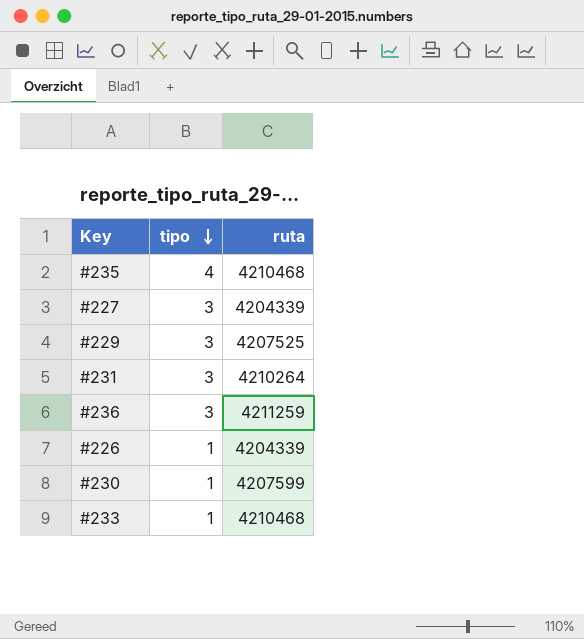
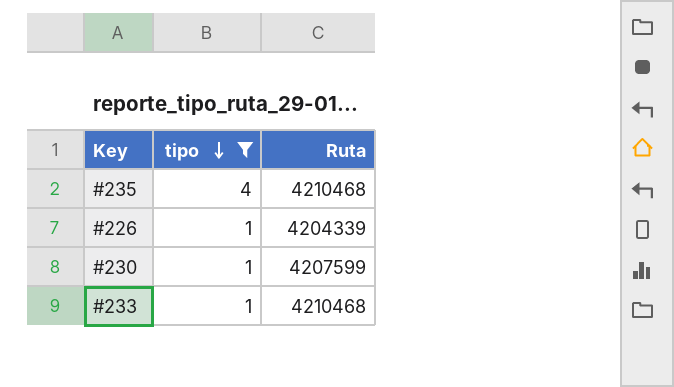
filter: none -> tipo != 3
column name: ruta -> Ruta

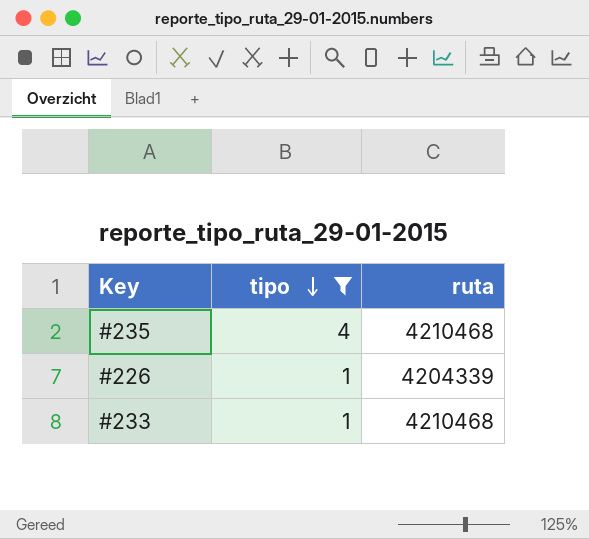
column name: Ruta -> ruta
row #230: 1 | 4207599 -> none

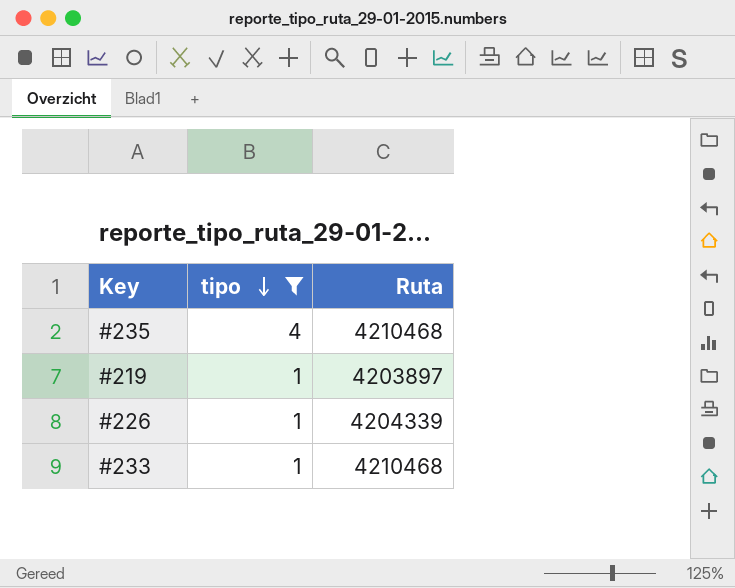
column name: ruta -> Ruta
row #219: none -> 1 | 4203897

